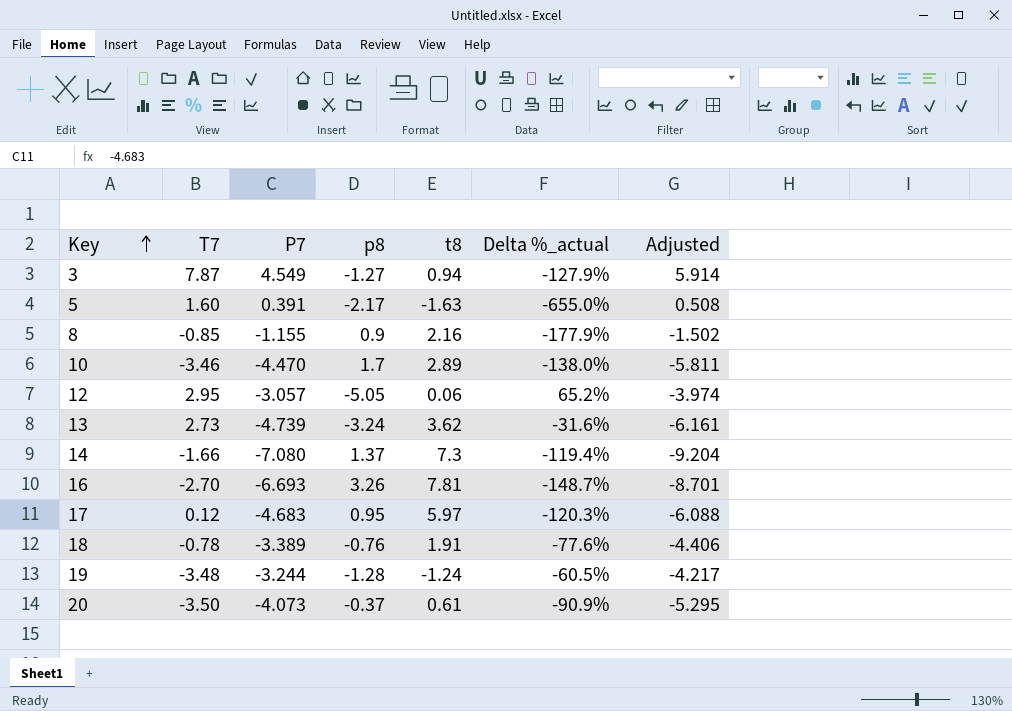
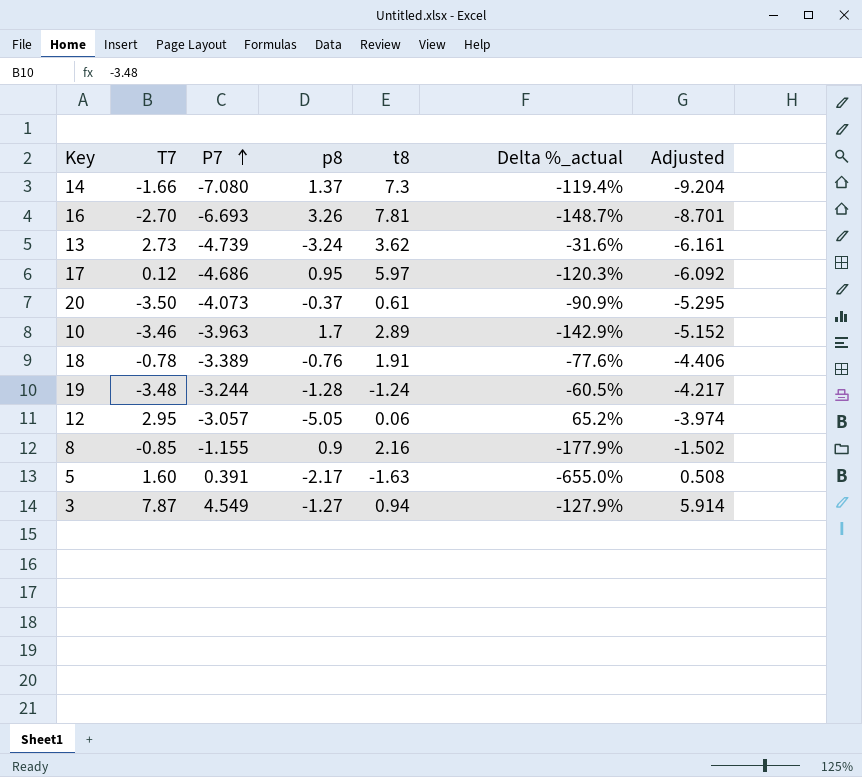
row order: Key ascending -> P7 ascending
17 | P7: -4.683 -> -4.686
17 | Adjusted: -6.088 -> -6.092
10 | P7: -4.470 -> -3.963
10 | Delta %_actual: -138.0% -> -142.9%
10 | Adjusted: -5.811 -> -5.152

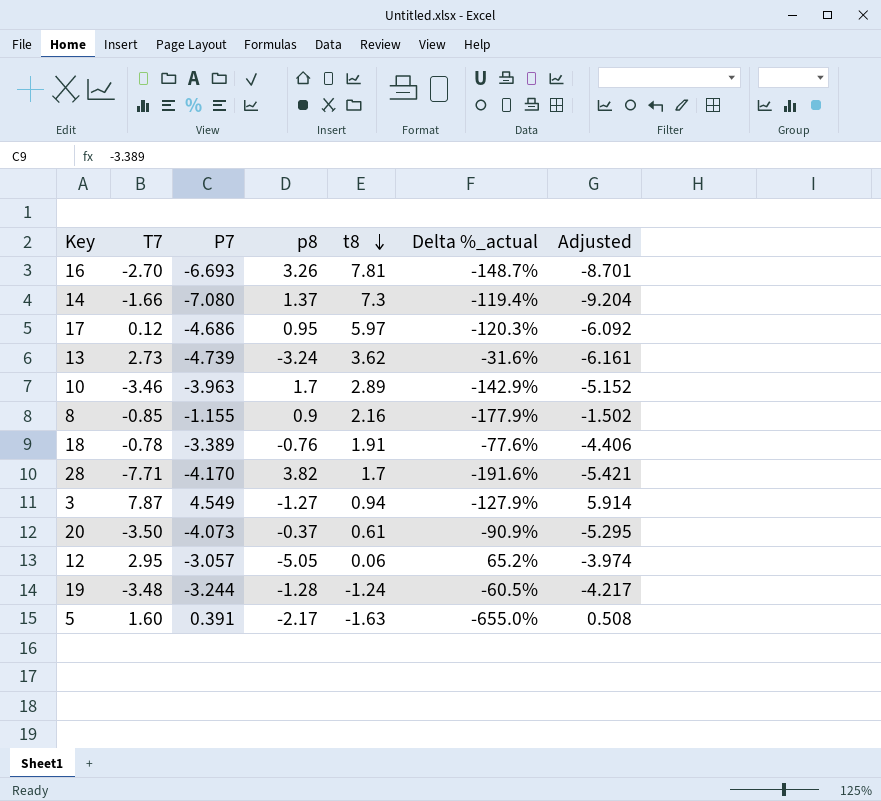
row order: P7 ascending -> t8 descending
row 28: none -> -7.71 | -4.170 | 3.82 | 1.7 | -191.6% | -5.421

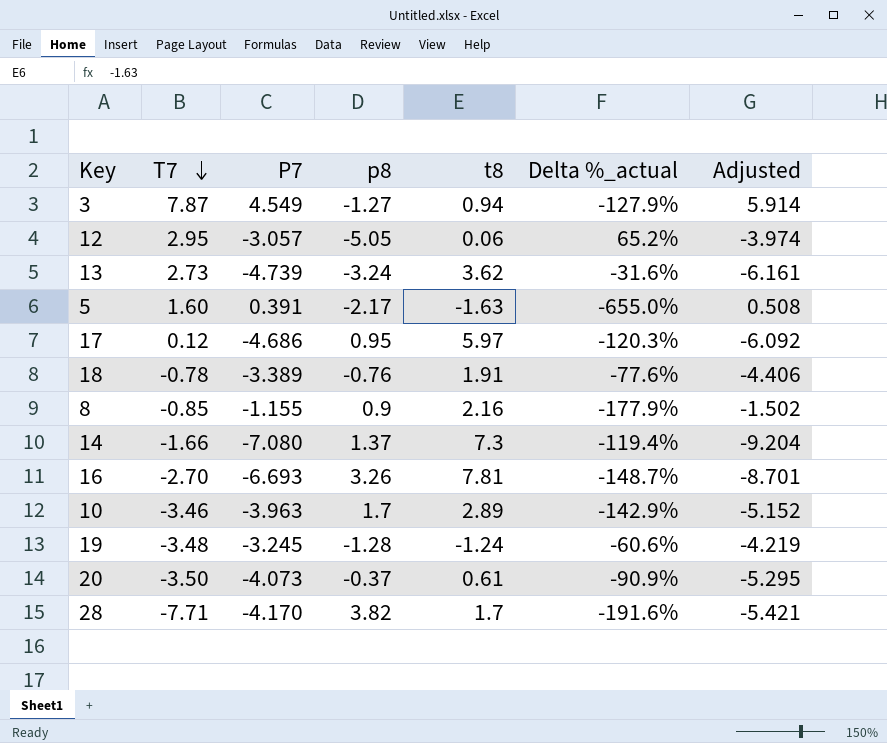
row order: t8 descending -> T7 descending
19 | P7: -3.244 -> -3.245
19 | Delta %_actual: -60.5% -> -60.6%
19 | Adjusted: -4.217 -> -4.219

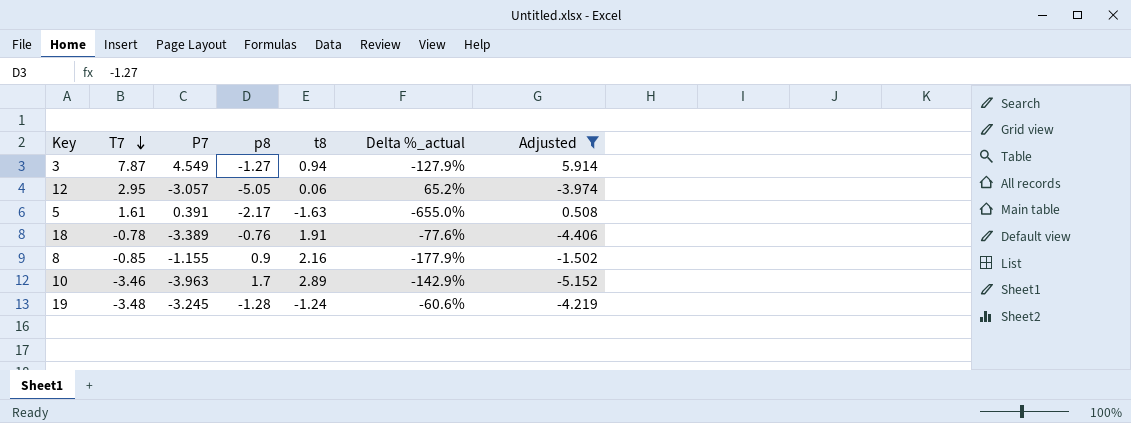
filter: none -> Adjusted >= -5.152
5 | T7: 1.60 -> 1.61

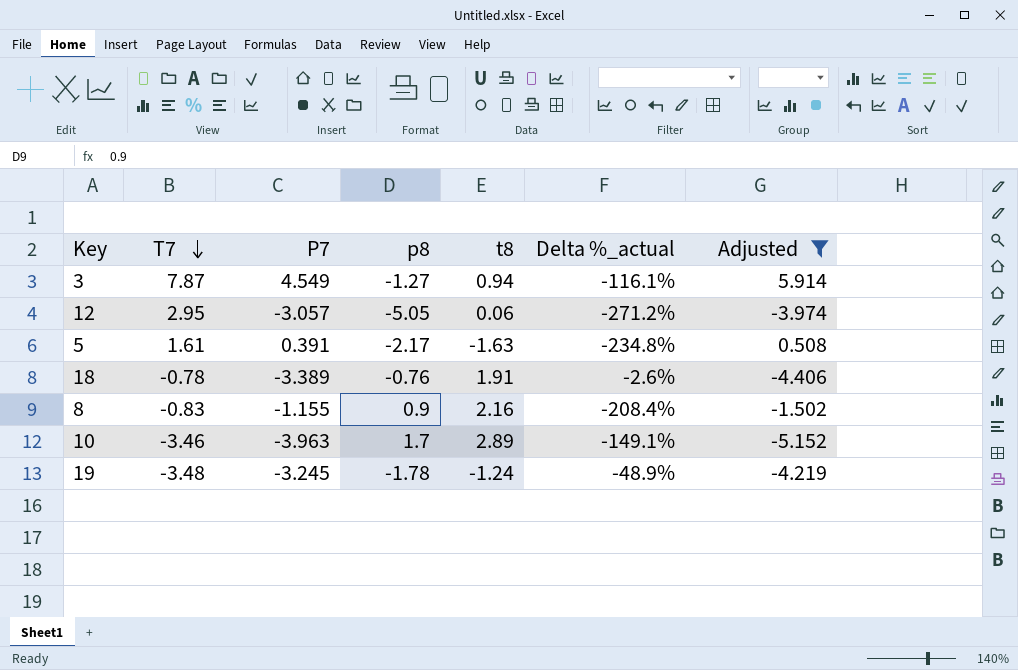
column Delta %_actual | formula: ([p8] - [P7]) / [P7] -> ([p8] - [T7]) / [T7]
8 | T7: -0.85 -> -0.83
19 | p8: -1.28 -> -1.78

